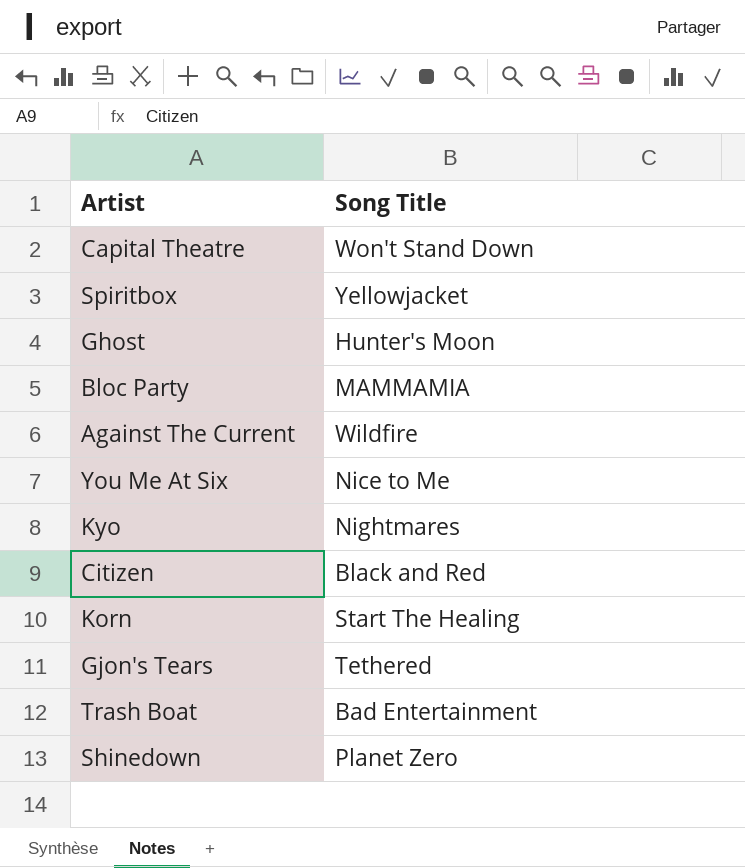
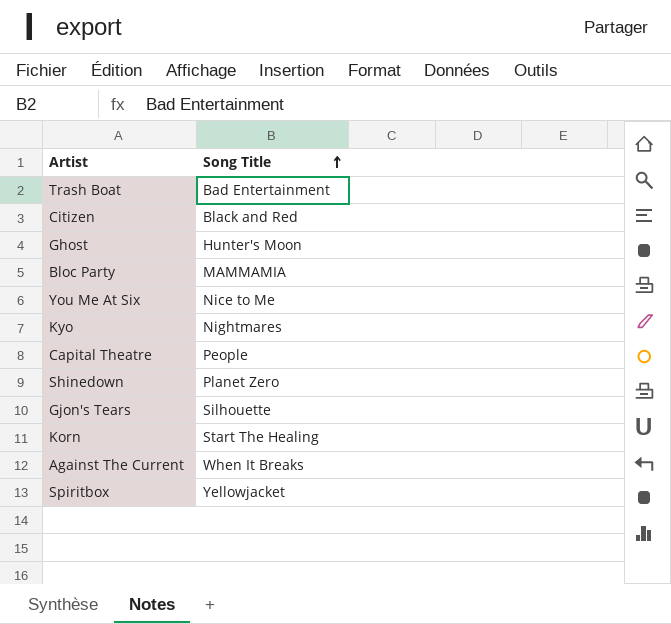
row order: none -> Song Title ascending
Capital Theatre | Song Title: Won't Stand Down -> People
Gjon's Tears | Song Title: Tethered -> Silhouette
Against The Current | Song Title: Wildfire -> When It Breaks

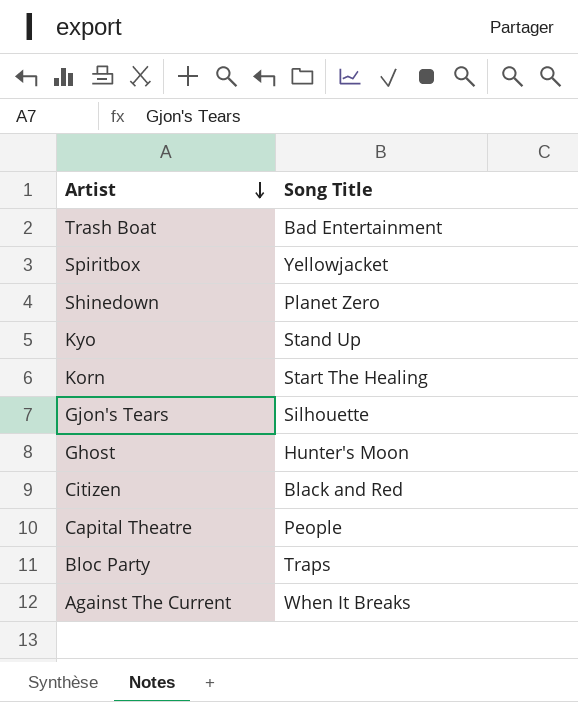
row order: Song Title ascending -> Artist descending
row You Me At Six: Nice to Me -> none
Kyo | Song Title: Nightmares -> Stand Up
Bloc Party | Song Title: MAMMAMIA -> Traps

